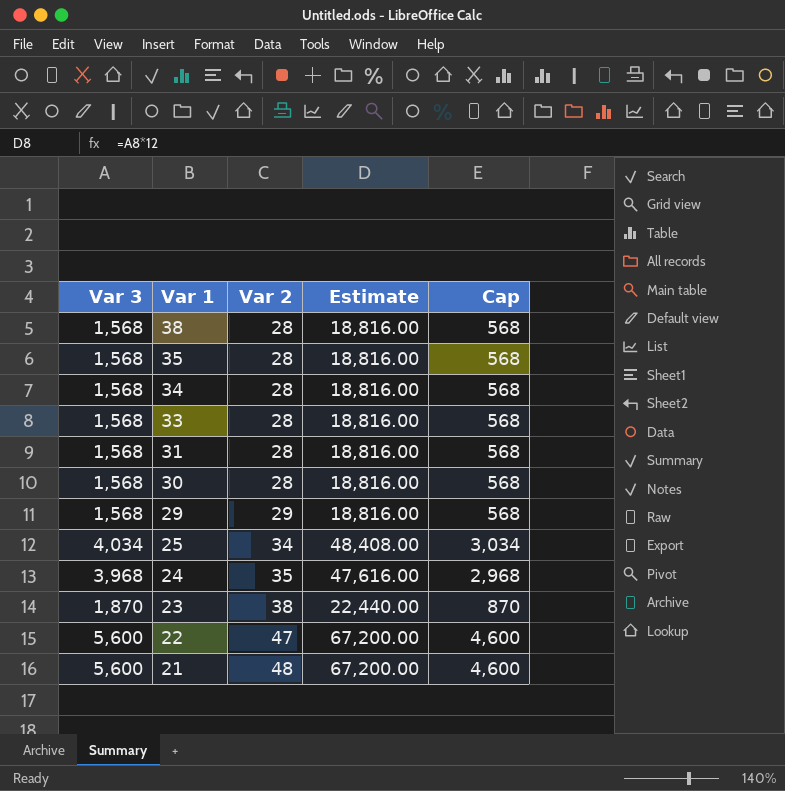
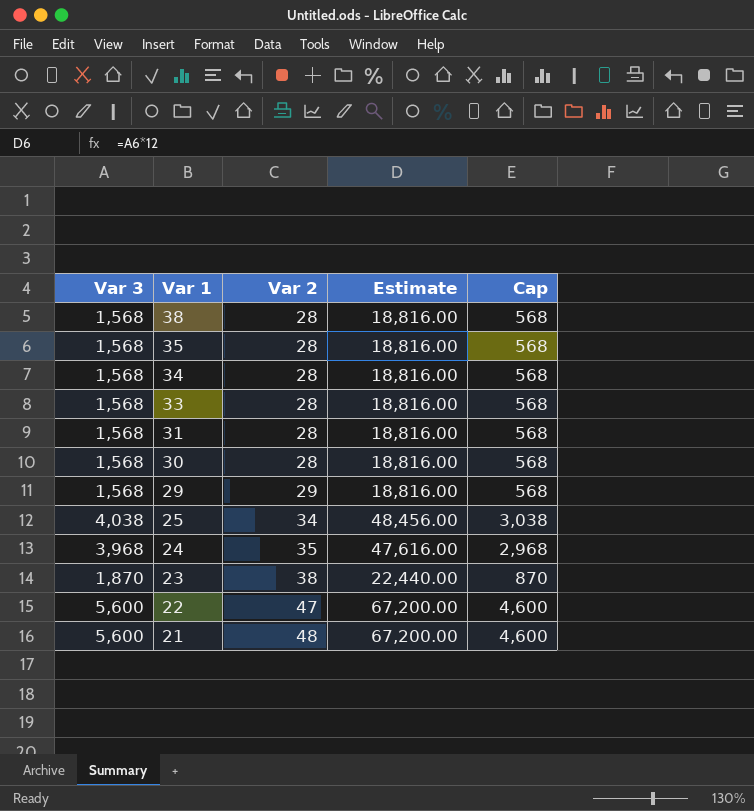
25 | Var 3: 4,034 -> 4,038
25 | Estimate: 48,408.00 -> 48,456.00
25 | Cap: 3,034 -> 3,038

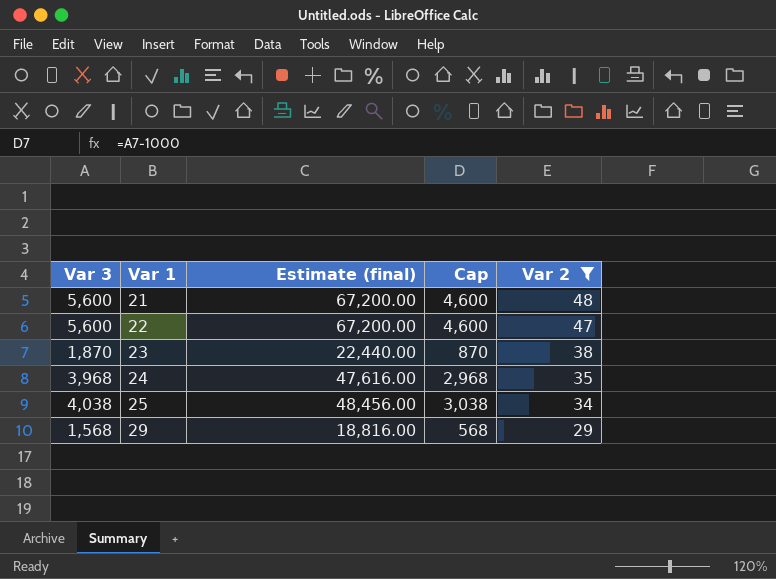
filter: none -> Var 2 != 28
row order: Var 1 descending -> Var 1 ascending
column name: Estimate -> Estimate (final)
column Var 2 | position: 3 -> 5

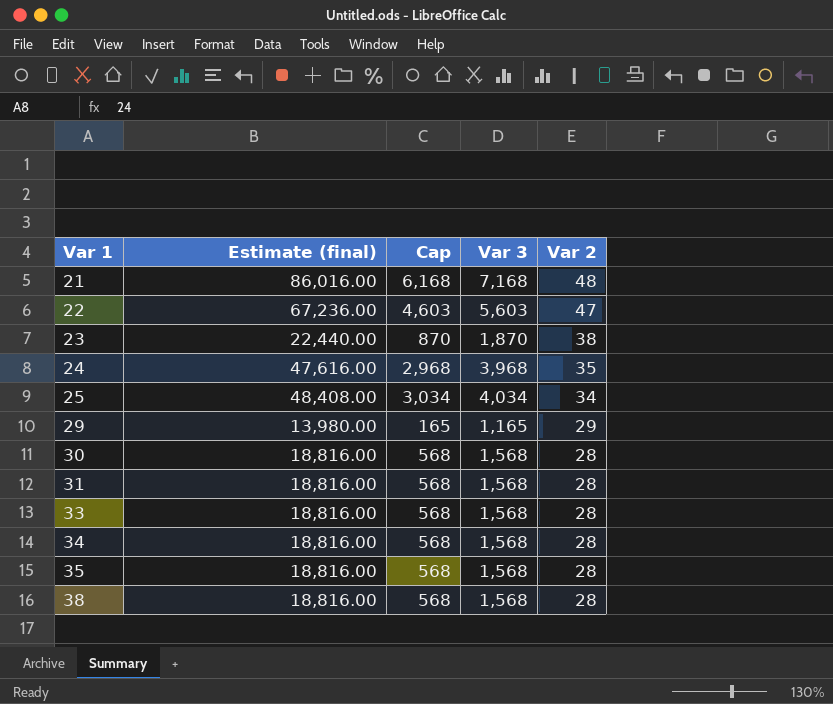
filter: Var 2 != 28 -> none
column Var 3 | position: 1 -> 4
21 | Estimate (final): 67,200.00 -> 86,016.00
21 | Cap: 4,600 -> 6,168
21 | Var 3: 5,600 -> 7,168
22 | Estimate (final): 67,200.00 -> 67,236.00
22 | Cap: 4,600 -> 4,603
22 | Var 3: 5,600 -> 5,603
25 | Estimate (final): 48,456.00 -> 48,408.00
25 | Cap: 3,038 -> 3,034
25 | Var 3: 4,038 -> 4,034
29 | Estimate (final): 18,816.00 -> 13,980.00
29 | Cap: 568 -> 165
29 | Var 3: 1,568 -> 1,165

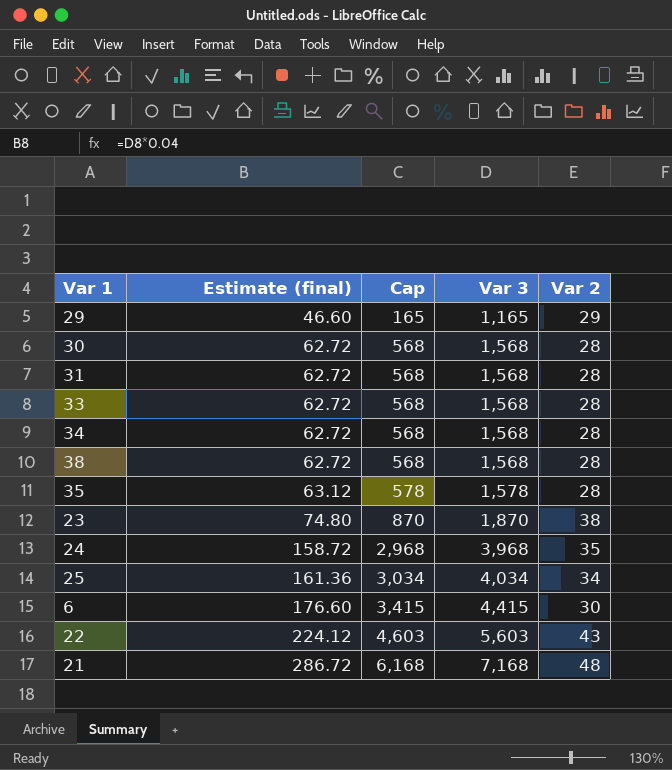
row order: Var 1 ascending -> Estimate (final) ascending
column Estimate (final) | formula: [Var 3] * 12 -> [Var 3] * 0.04
35 | Cap: 568 -> 578
35 | Var 3: 1,568 -> 1,578
row 6: none -> 176.60 | 3,415 | 4,415 | 30
22 | Var 2: 47 -> 43

